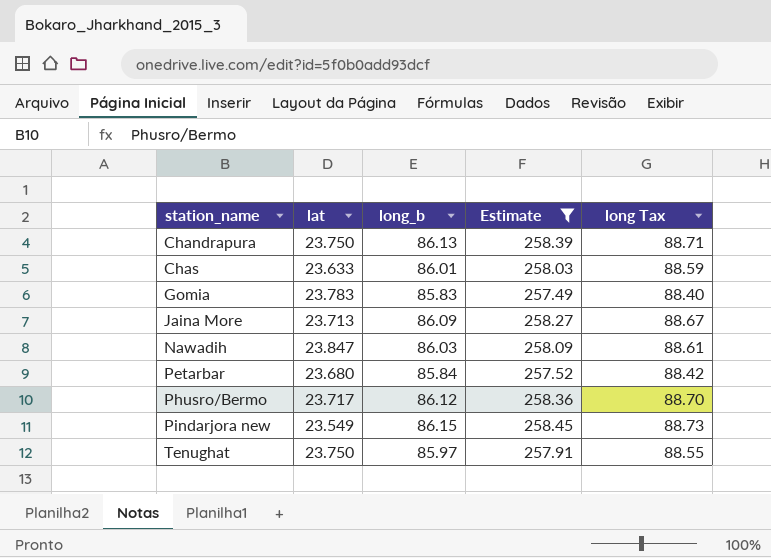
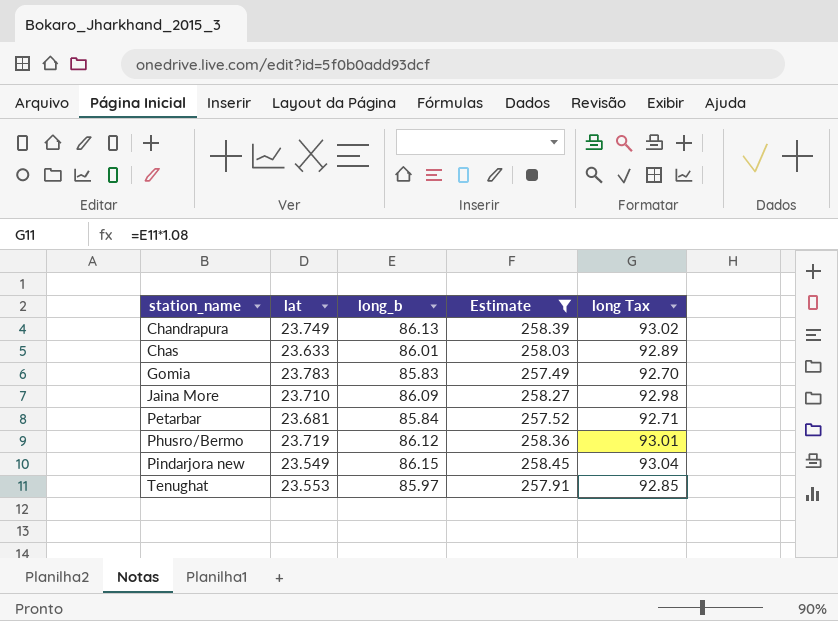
column long Tax | formula: [long_b] * 1.03 -> [long_b] * 1.08
row Nawadih: 23.847 | 86.03 | 258.09 | 88.61 -> none
Chandrapura | lat: 23.750 -> 23.749
Jaina More | lat: 23.713 -> 23.710
Petarbar | lat: 23.680 -> 23.681
Phusro/Bermo | lat: 23.717 -> 23.719
Tenughat | lat: 23.750 -> 23.553

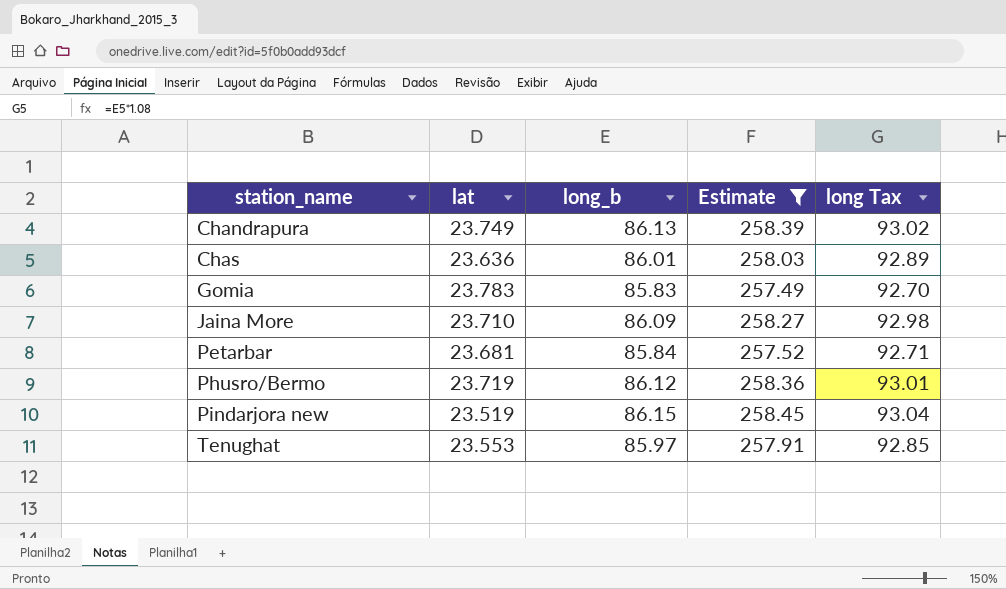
Chas | lat: 23.633 -> 23.636
Pindarjora new | lat: 23.549 -> 23.519

